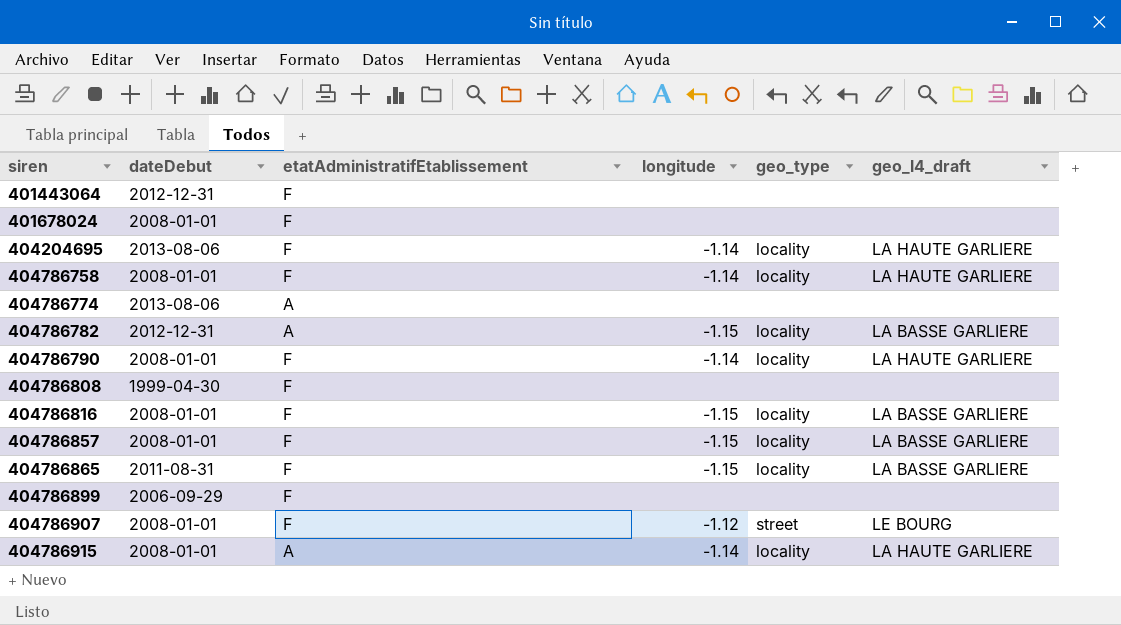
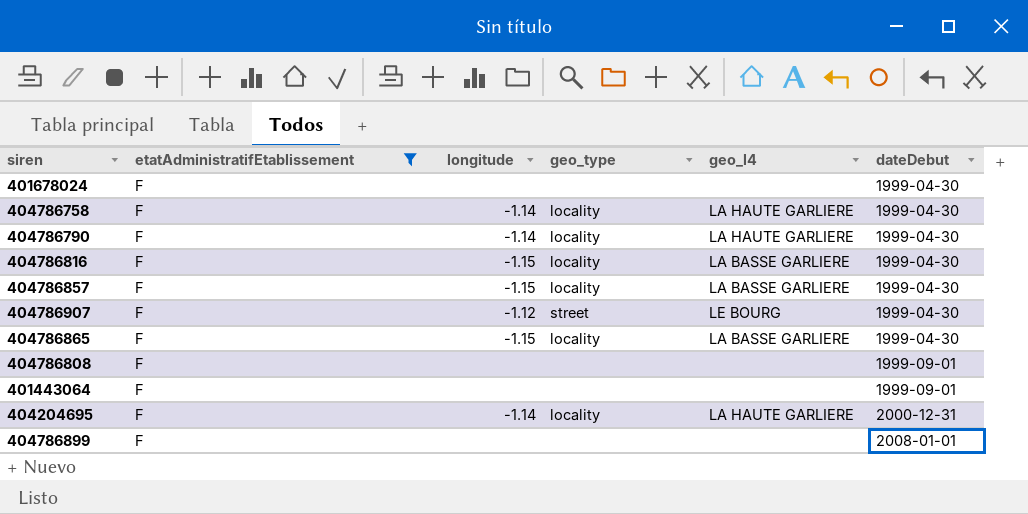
filter: none -> etatAdministratifEtablissement = F
row order: siren ascending -> dateDebut ascending
column name: geo_l4_draft -> geo_l4
column dateDebut | position: 2 -> 6
401678024 | dateDebut: 2008-01-01 -> 1999-04-30
404786758 | dateDebut: 2008-01-01 -> 1999-04-30
404786790 | dateDebut: 2008-01-01 -> 1999-04-30
404786816 | dateDebut: 2008-01-01 -> 1999-04-30
404786857 | dateDebut: 2008-01-01 -> 1999-04-30
404786907 | dateDebut: 2008-01-01 -> 1999-04-30
404786865 | dateDebut: 2011-08-31 -> 1999-04-30
404786808 | dateDebut: 1999-04-30 -> 1999-09-01
401443064 | dateDebut: 2012-12-31 -> 1999-09-01
404204695 | dateDebut: 2013-08-06 -> 2000-12-31
404786899 | dateDebut: 2006-09-29 -> 2008-01-01

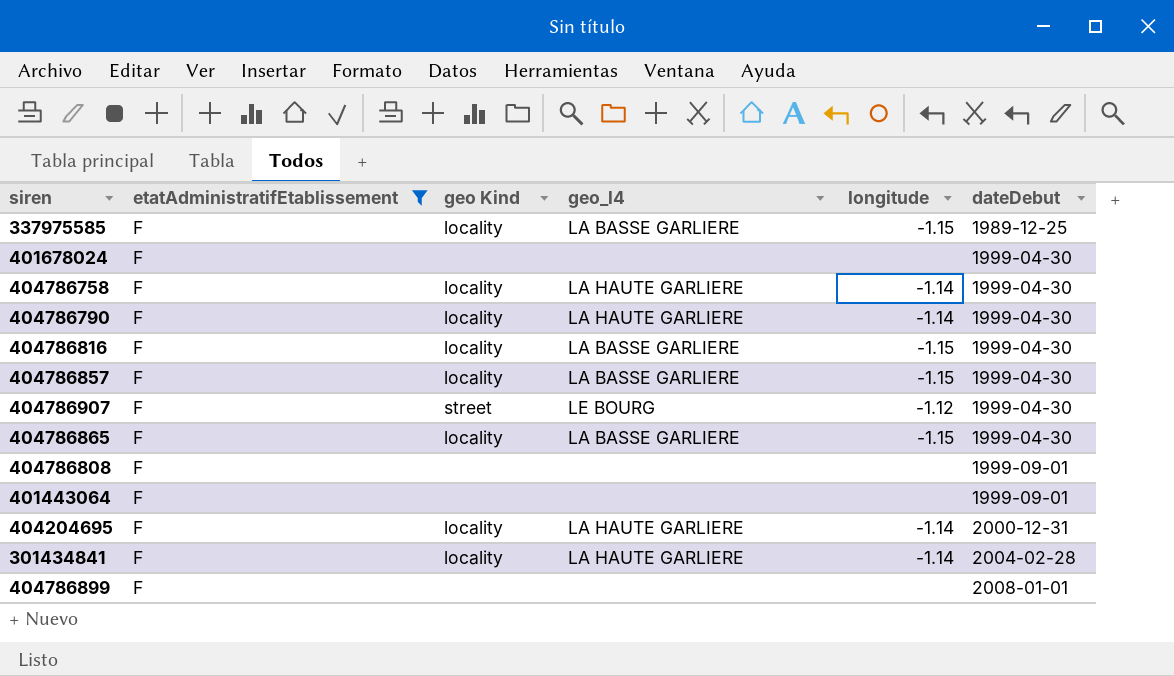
column name: geo_type -> geo Kind
column longitude | position: 3 -> 5
row 337975585: none -> F | locality | LA BASSE GARLIERE | -1.15 | 1989-12-25
row 301434841: none -> F | locality | LA HAUTE GARLIERE | -1.14 | 2004-02-28

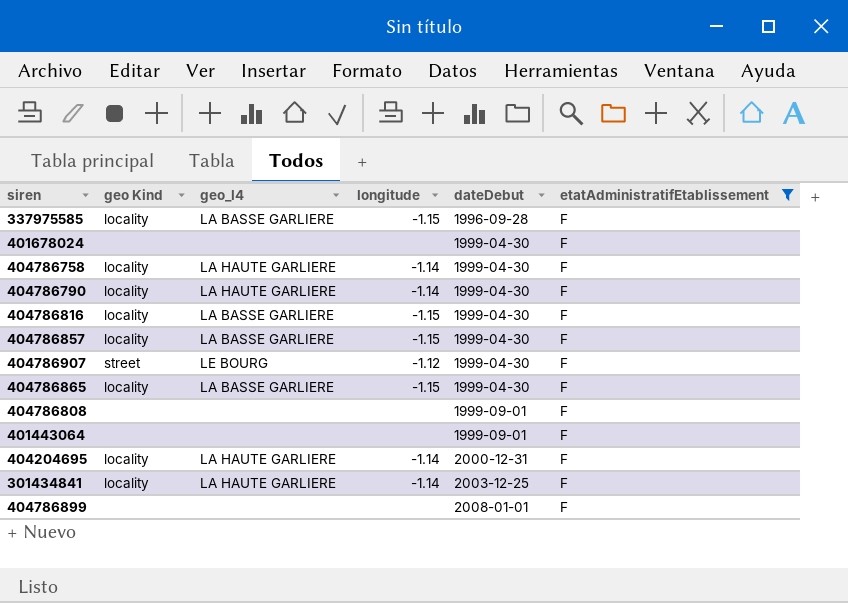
column etatAdministratifEtablissement | position: 2 -> 6
337975585 | dateDebut: 1989-12-25 -> 1996-09-28
301434841 | dateDebut: 2004-02-28 -> 2003-12-25

